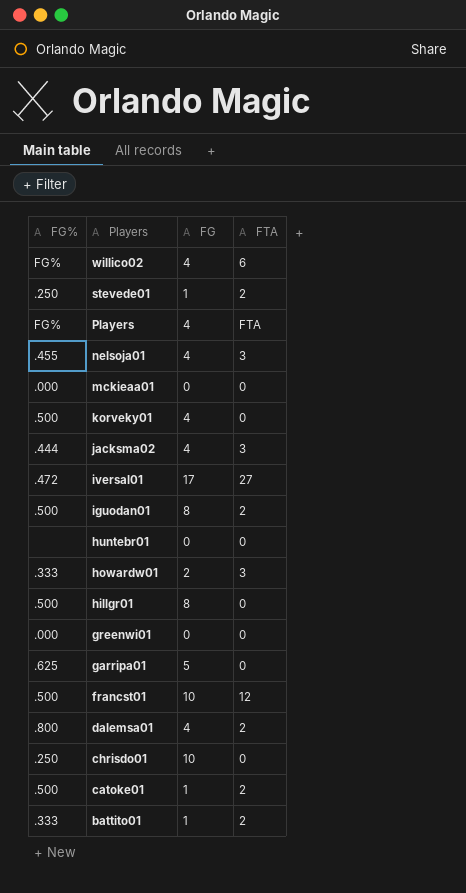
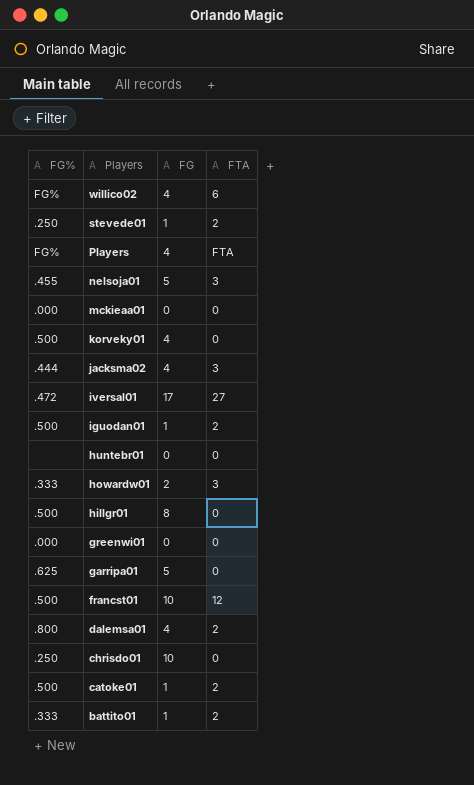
nelsoja01 | FG: 4 -> 5
iguodan01 | FG: 8 -> 1

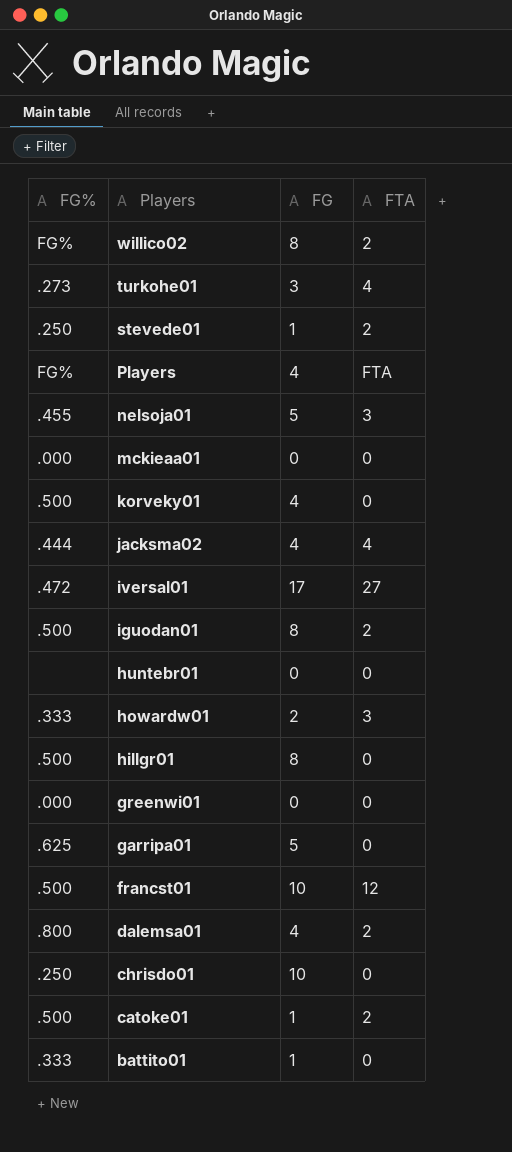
willico02 | FG: 4 -> 8
willico02 | FTA: 6 -> 2
row turkohe01: none -> .273 | 3 | 4
jacksma02 | FTA: 3 -> 4
iguodan01 | FG: 1 -> 8
battito01 | FTA: 2 -> 0

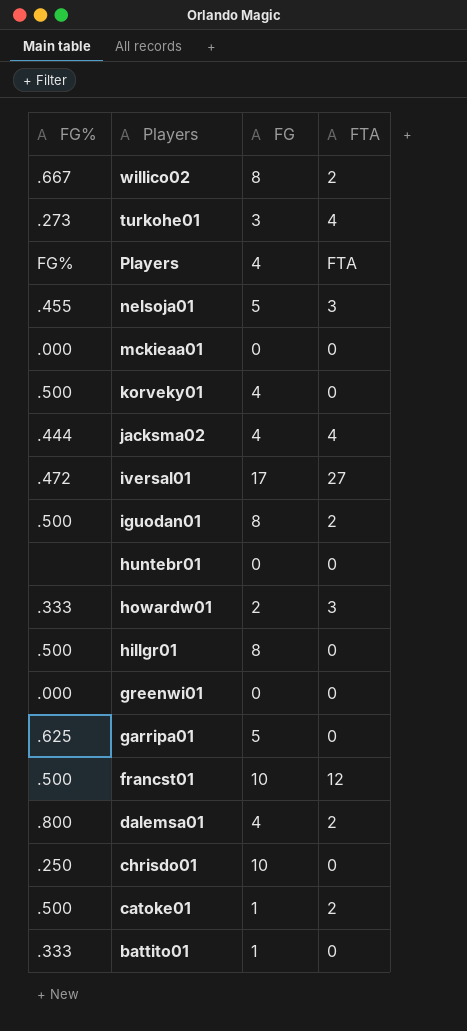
row stevede01: .250 | 1 | 2 -> none
willico02 | FG%: FG% -> .667

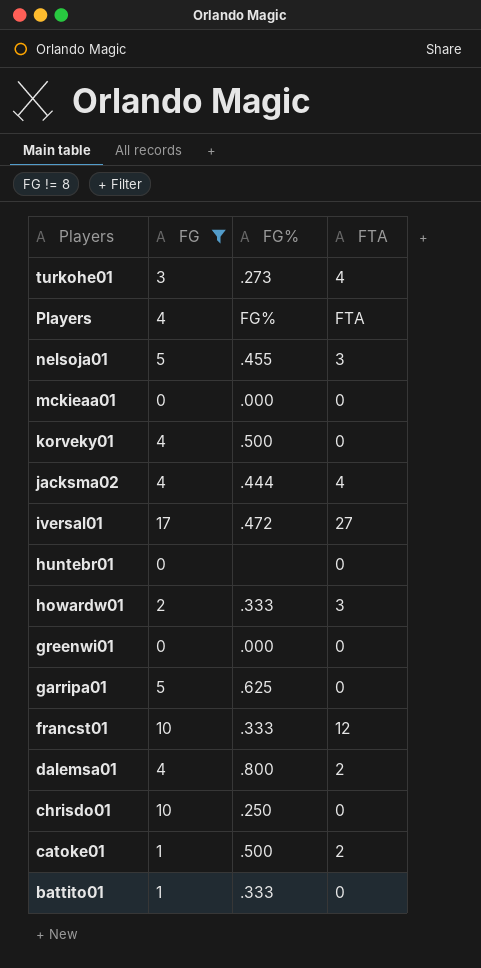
filter: none -> FG != 8
column FG% | position: 1 -> 3
francst01 | FG%: .500 -> .333

